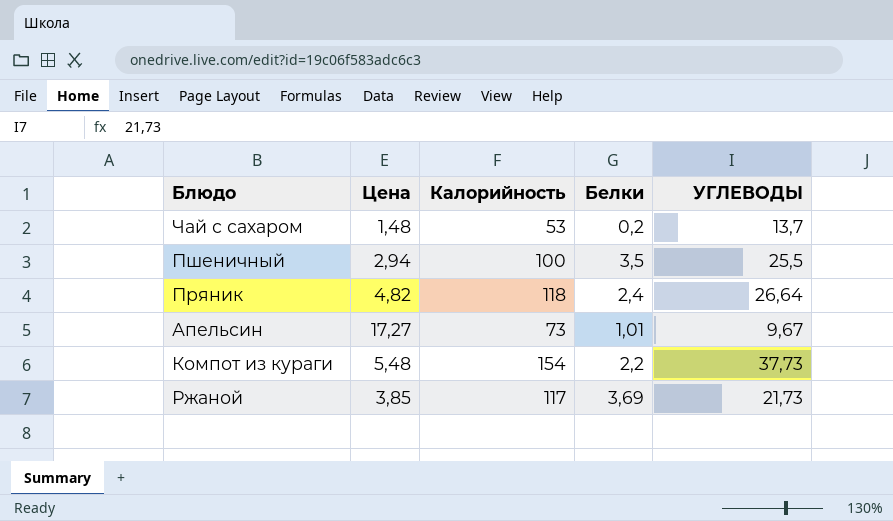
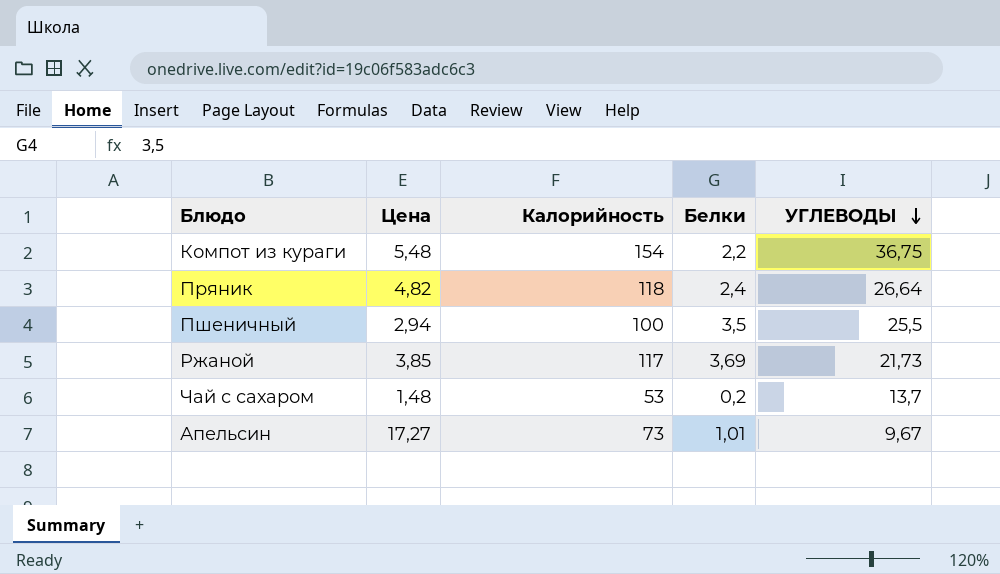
row order: none -> УГЛЕВОДЫ descending
Компот из кураги | УГЛЕВОДЫ: 37,73 -> 36,75

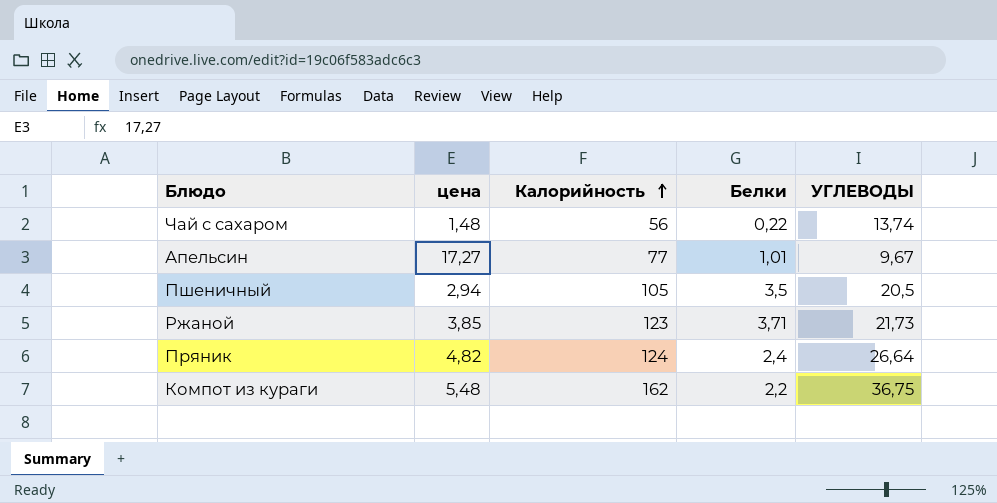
row order: УГЛЕВОДЫ descending -> Калорийность ascending
column name: Цена -> цена
Чай с сахаром | Калорийность: 53 -> 56
Чай с сахаром | Белки: 0,2 -> 0,22
Чай с сахаром | УГЛЕВОДЫ: 13,7 -> 13,74
Апельсин | Калорийность: 73 -> 77
Пшеничный | Калорийность: 100 -> 105
Пшеничный | УГЛЕВОДЫ: 25,5 -> 20,5
Ржаной | Калорийность: 117 -> 123
Ржаной | Белки: 3,69 -> 3,71
Пряник | Калорийность: 118 -> 124
Компот из кураги | Калорийность: 154 -> 162

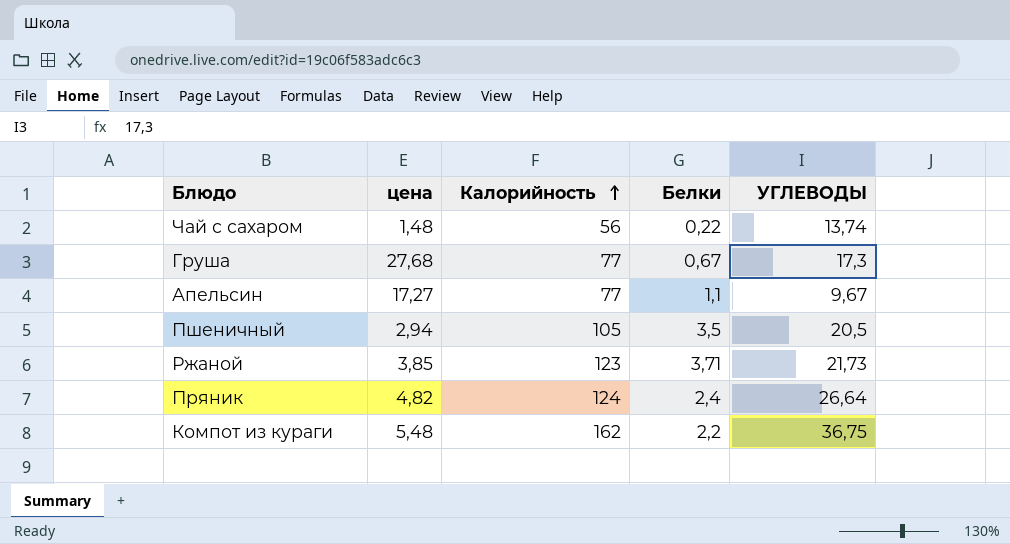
row Груша: none -> 27,68 | 77 | 0,67 | 17,3
Апельсин | Белки: 1,01 -> 1,1

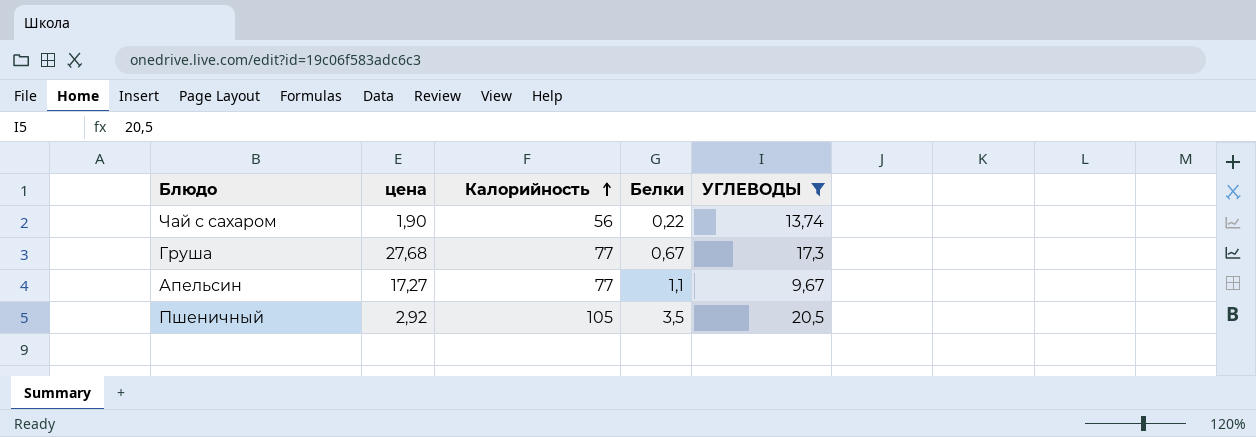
filter: none -> УГЛЕВОДЫ <= 20,5
Чай с сахаром | цена: 1,48 -> 1,90
Пшеничный | цена: 2,94 -> 2,92

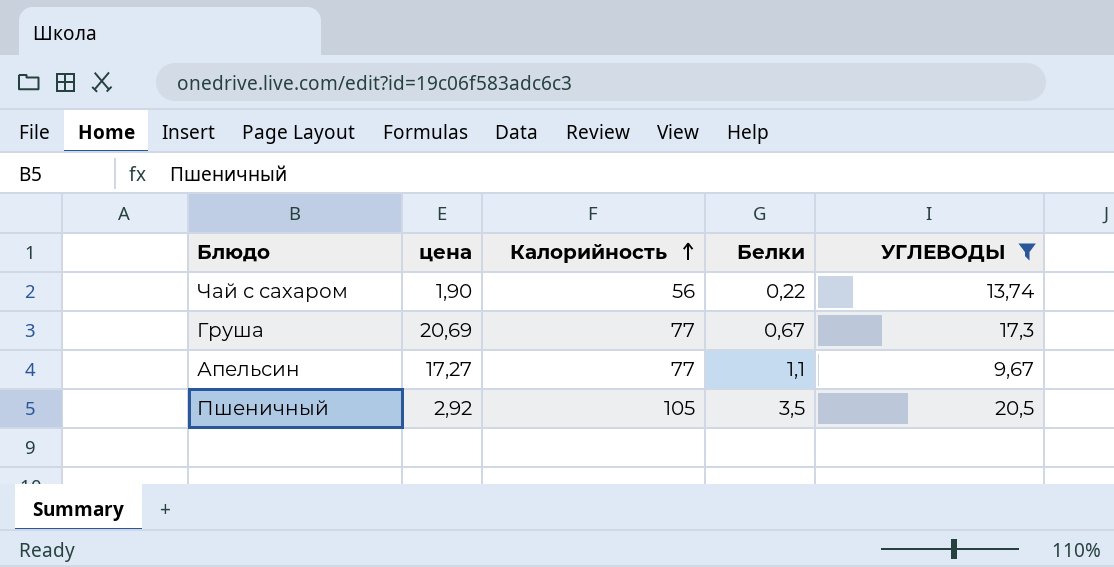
Груша | цена: 27,68 -> 20,69

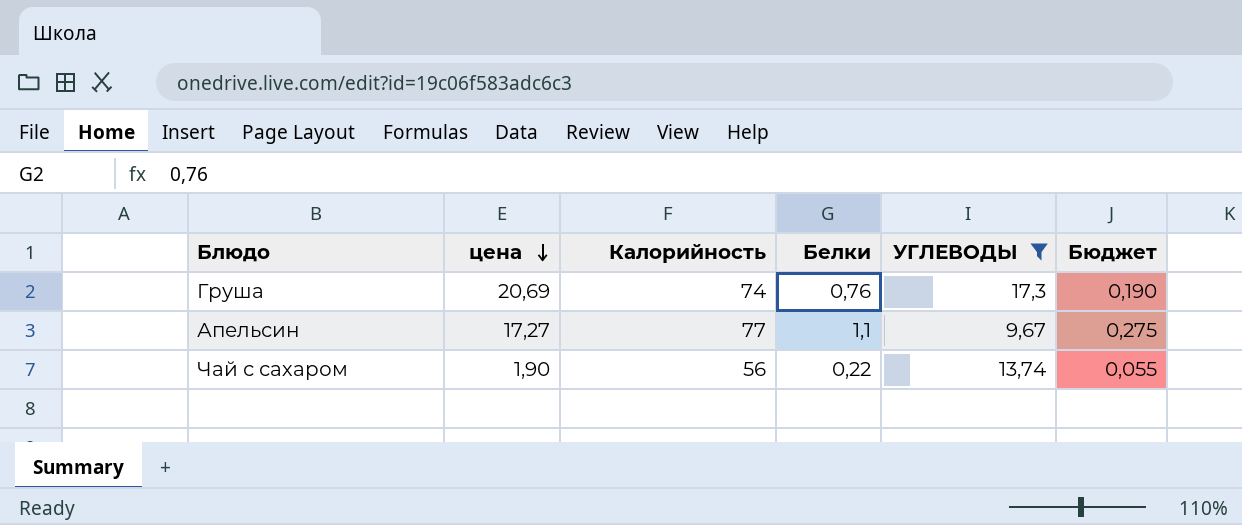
row order: Калорийность ascending -> цена descending
column Бюджет | formula: none -> [Белки] * 0,25
row Пшеничный: 2,92 | 105 | 3,5 | 20,5 -> none
Груша | Калорийность: 77 -> 74
Груша | Белки: 0,67 -> 0,76

